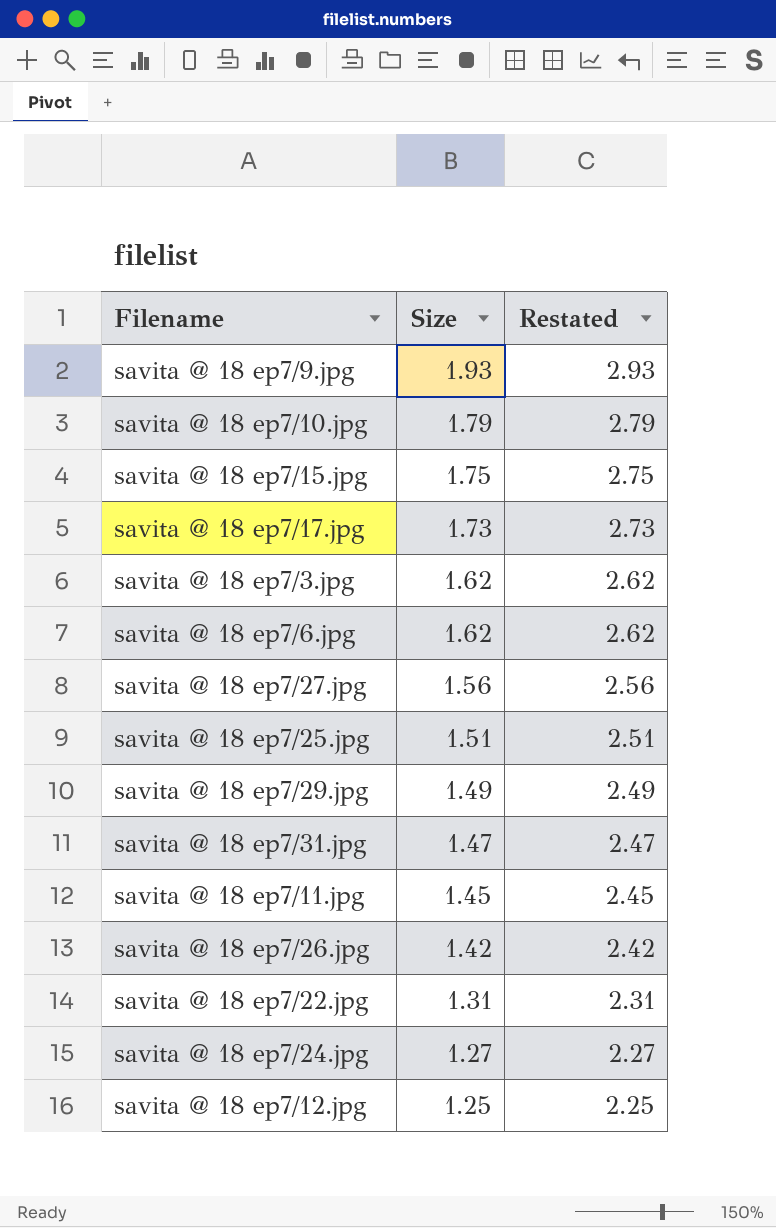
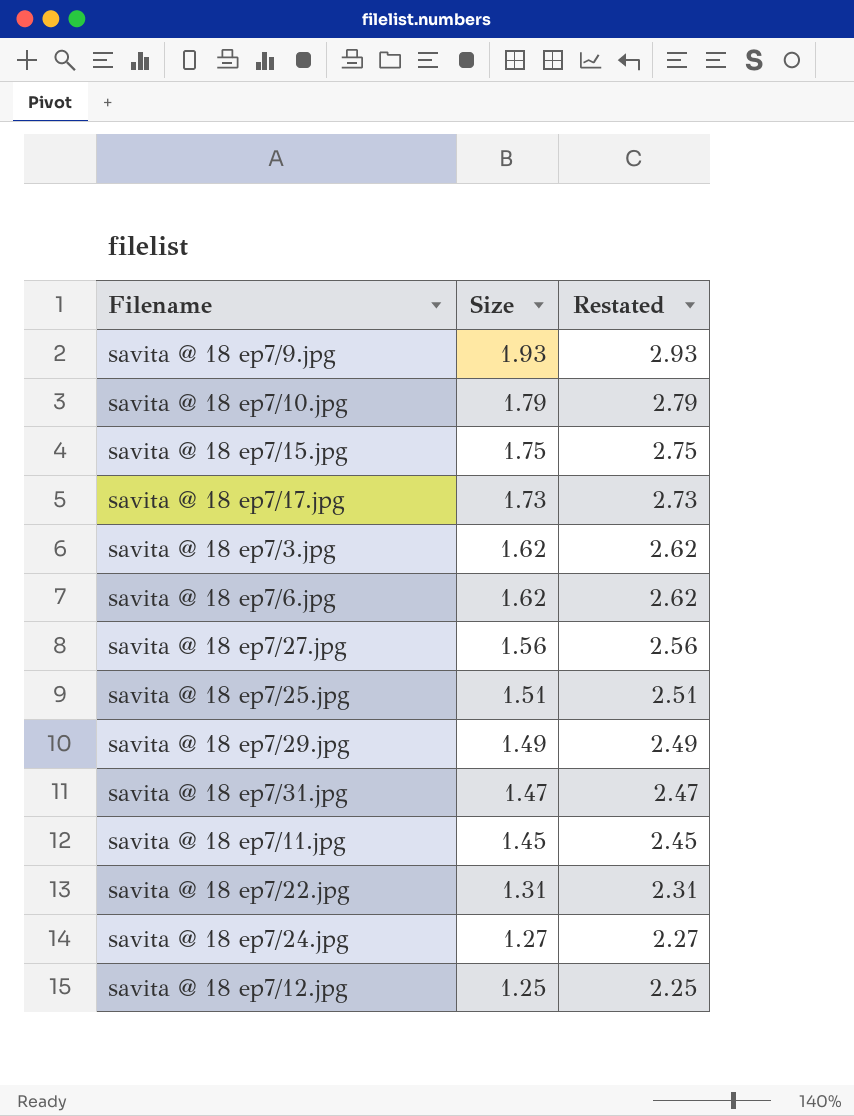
row savita @ 18 ep7/26.jpg: 1.42 | 2.42 -> none

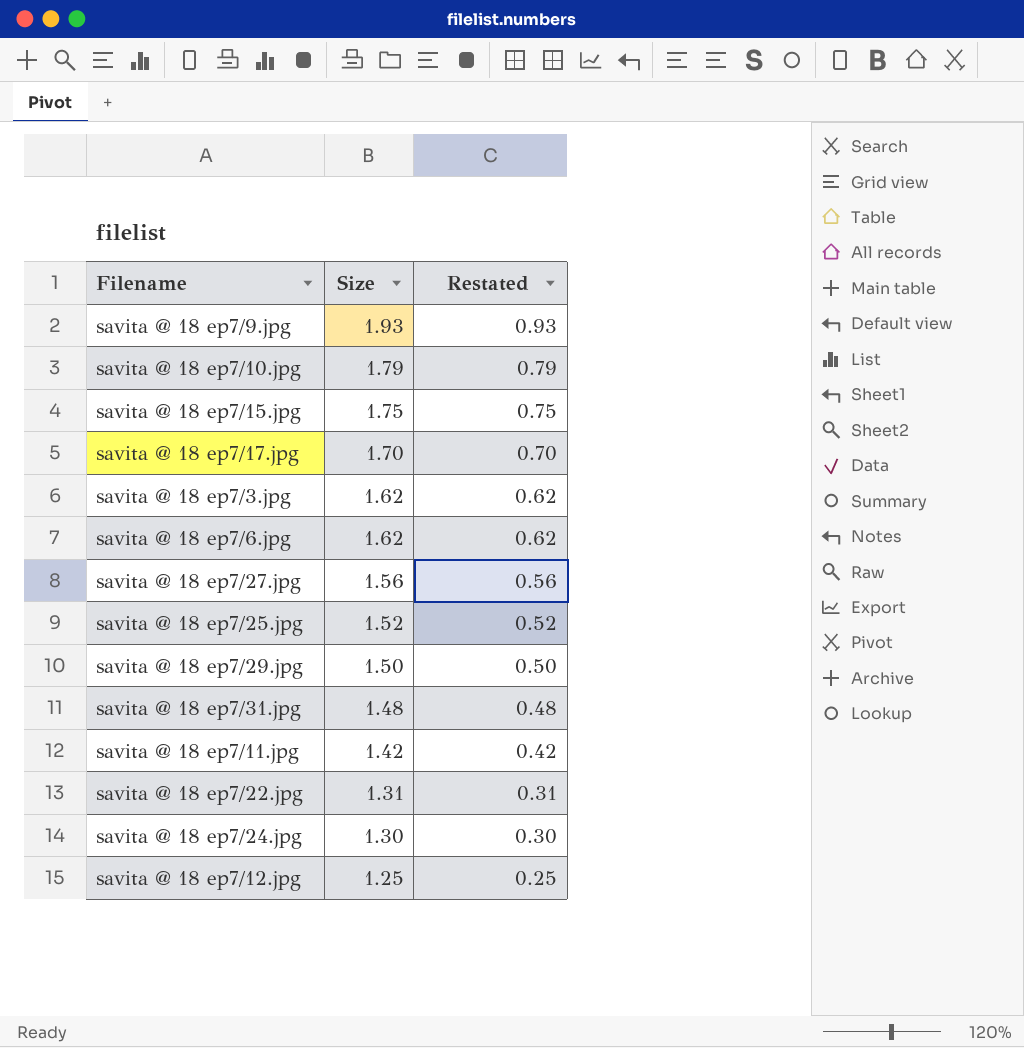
column Restated | formula: [Size] + 1 -> [Size] - 1
savita @ 18 ep7/17.jpg | Size: 1.73 -> 1.70
savita @ 18 ep7/25.jpg | Size: 1.51 -> 1.52
savita @ 18 ep7/29.jpg | Size: 1.49 -> 1.50
savita @ 18 ep7/31.jpg | Size: 1.47 -> 1.48
savita @ 18 ep7/11.jpg | Size: 1.45 -> 1.42
savita @ 18 ep7/24.jpg | Size: 1.27 -> 1.30

